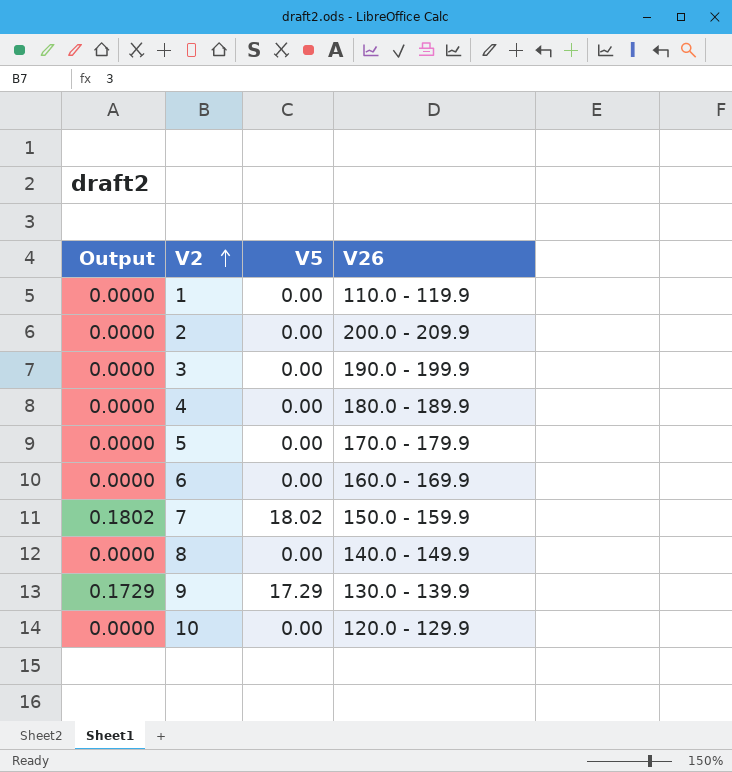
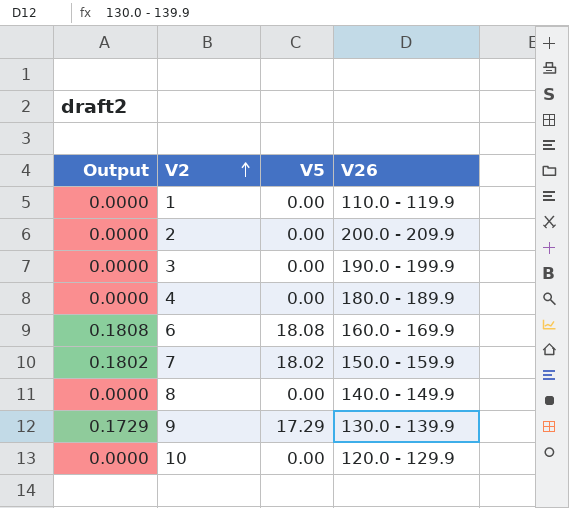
row 5: 0.0000 | 0.00 | 170.0 - 179.9 -> none
6 | Output: 0.0000 -> 0.1808
6 | V5: 0.00 -> 18.08

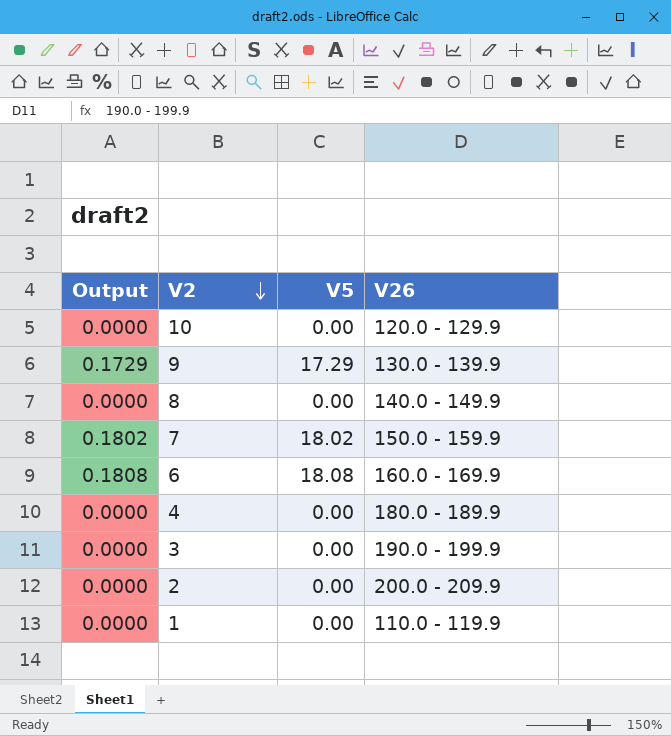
row order: V2 ascending -> V2 descending

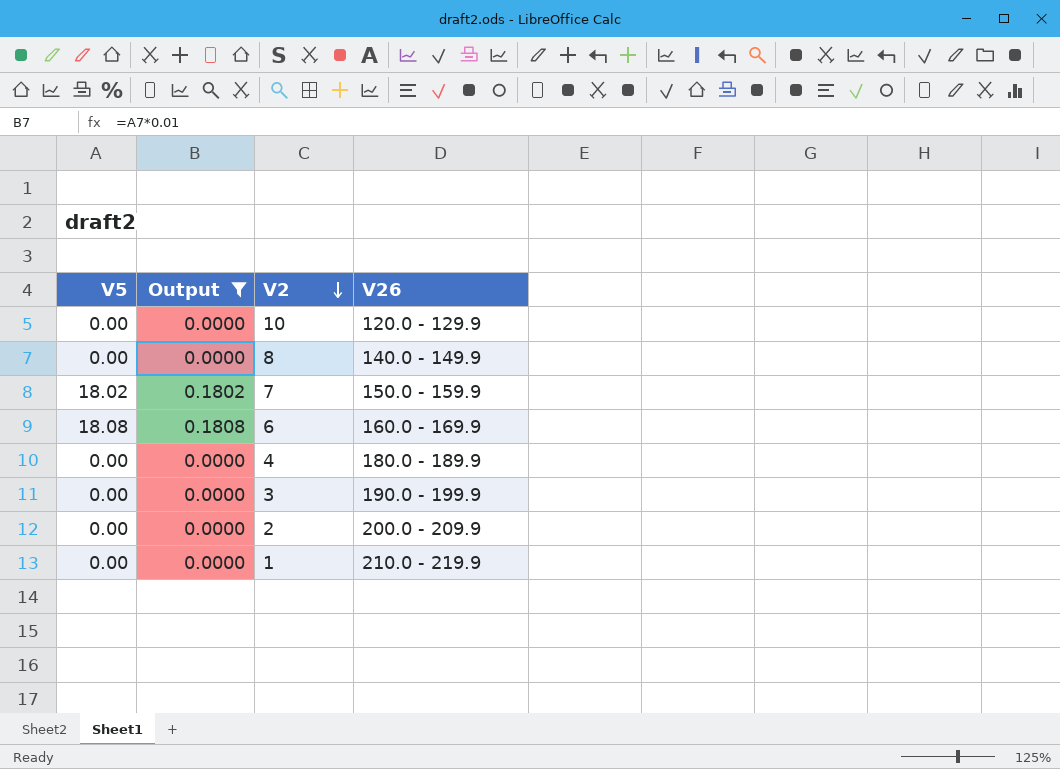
filter: none -> Output != 0.1729
column V5 | position: 3 -> 1
1 | V26: 110.0 - 119.9 -> 210.0 - 219.9

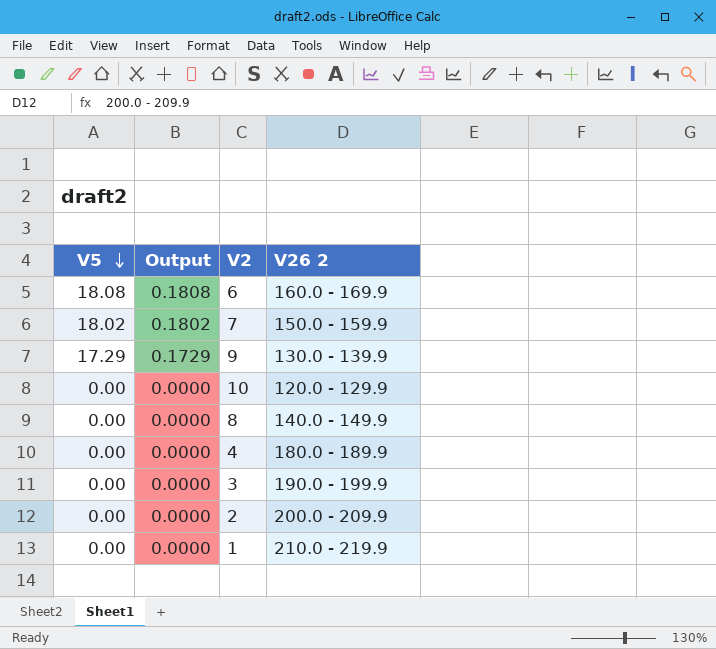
filter: Output != 0.1729 -> none
row order: V2 descending -> V5 descending
column name: V26 -> V26 2

